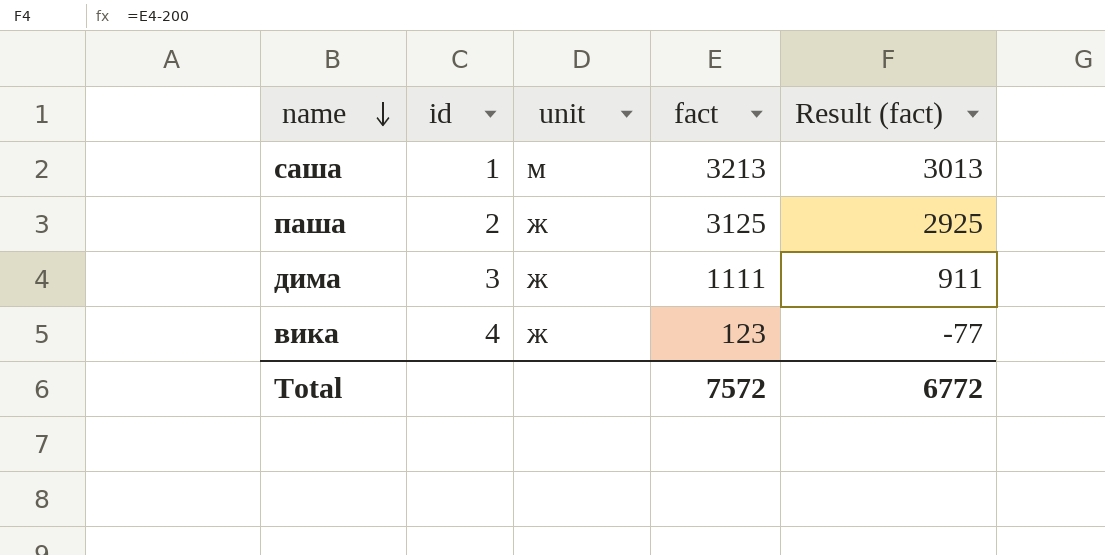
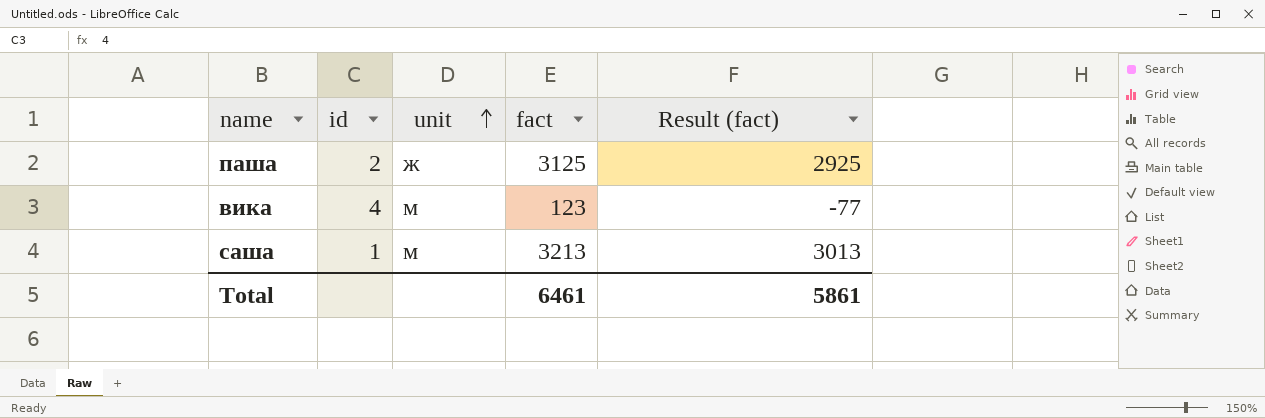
row order: name descending -> unit ascending
row дима: 3 | ж | 1111 | 911 -> none
вика | unit: ж -> м
Total | fact: 7572 -> 6461
Total | Result (fact): 6772 -> 5861

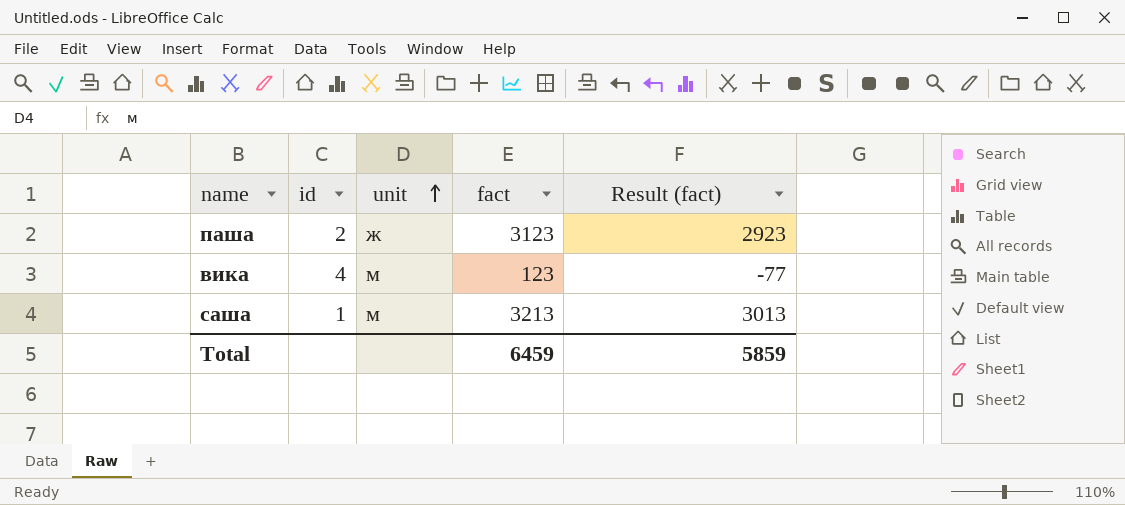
паша | fact: 3125 -> 3123
паша | Result (fact): 2925 -> 2923
Total | fact: 6461 -> 6459
Total | Result (fact): 5861 -> 5859

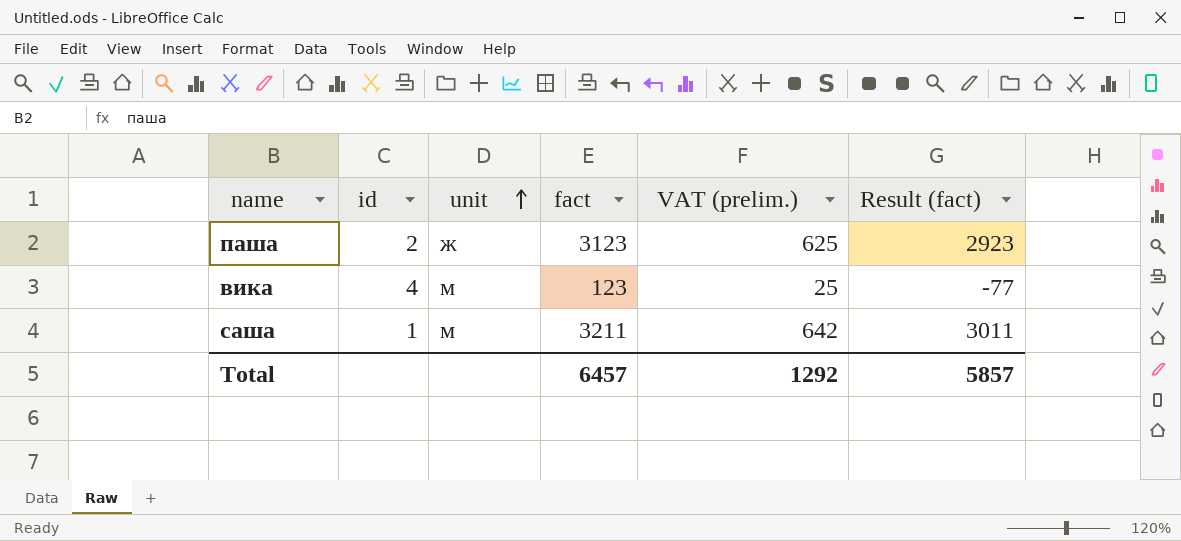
column VAT (prelim.) | formula: none -> [fact] * 0.2
саша | fact: 3213 -> 3211
саша | Result (fact): 3013 -> 3011
Total | fact: 6459 -> 6457
Total | Result (fact): 5859 -> 5857

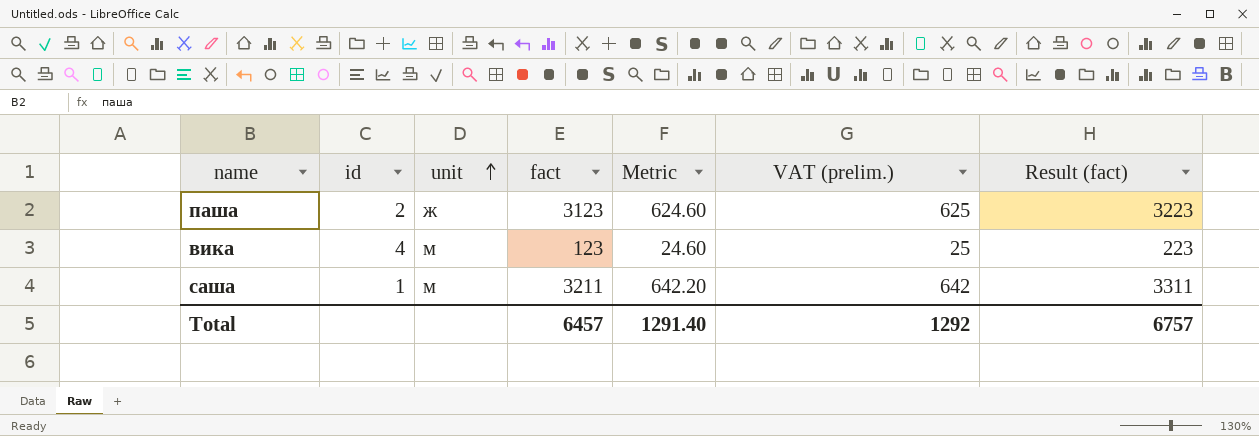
column Metric | formula: none -> [fact] * 0.2
column Result (fact) | formula: [fact] - 200 -> [fact] + 100
Total | Result (fact): 5857 -> 6757

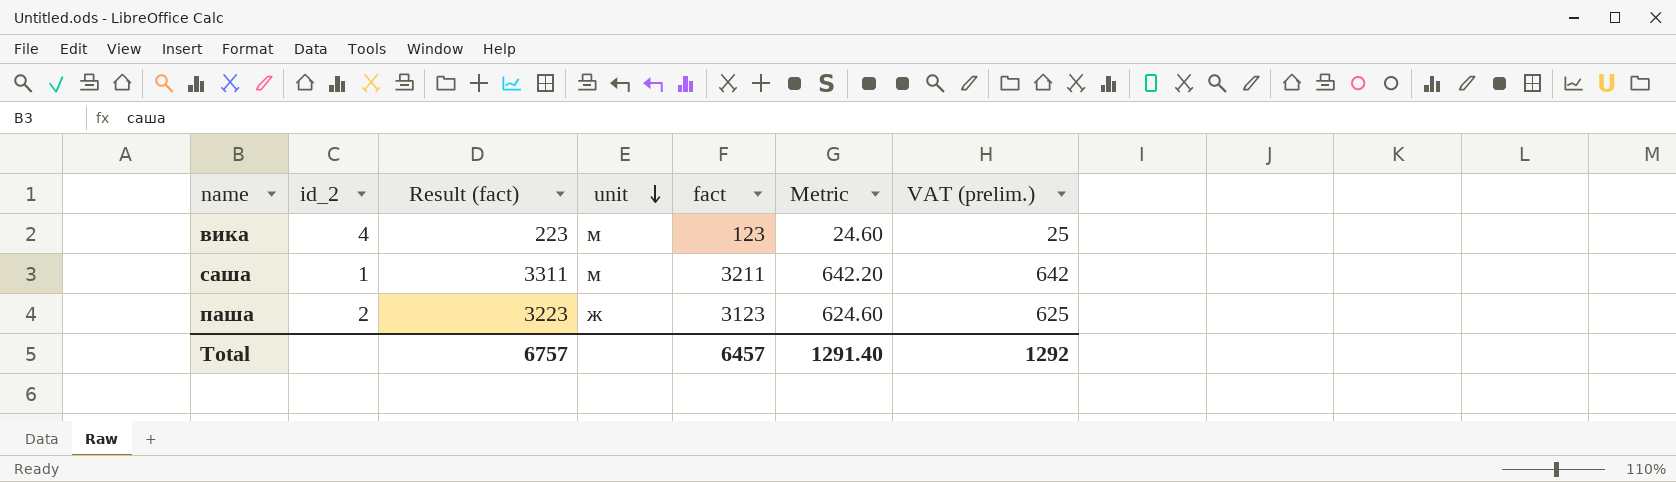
row order: unit ascending -> unit descending
column name: id -> id_2
column Result (fact) | position: 7 -> 3

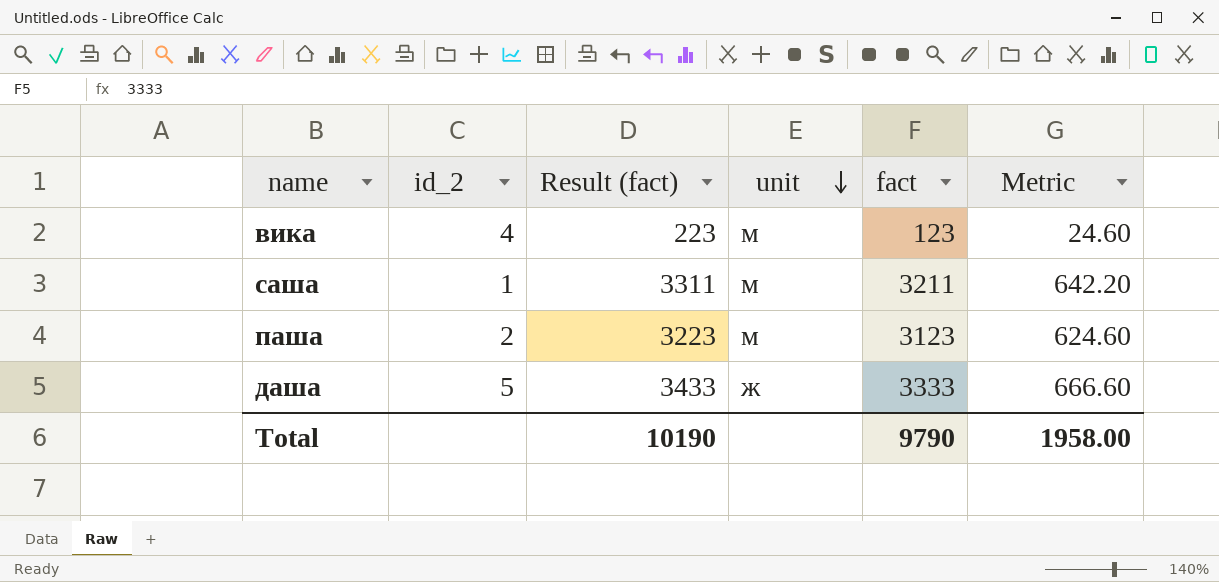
column VAT (prelim.) | formula: [fact] * 0.2 -> none
паша | unit: ж -> м
row даша: none -> 5 | 3433 | ж | 3333 | 666.60
Total | Result (fact): 6757 -> 10190
Total | fact: 6457 -> 9790
Total | Metric: 1291.40 -> 1958.00

